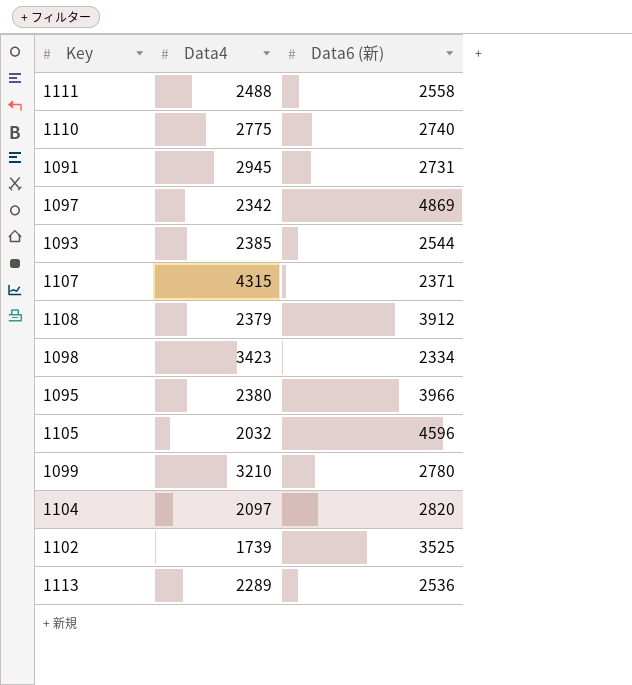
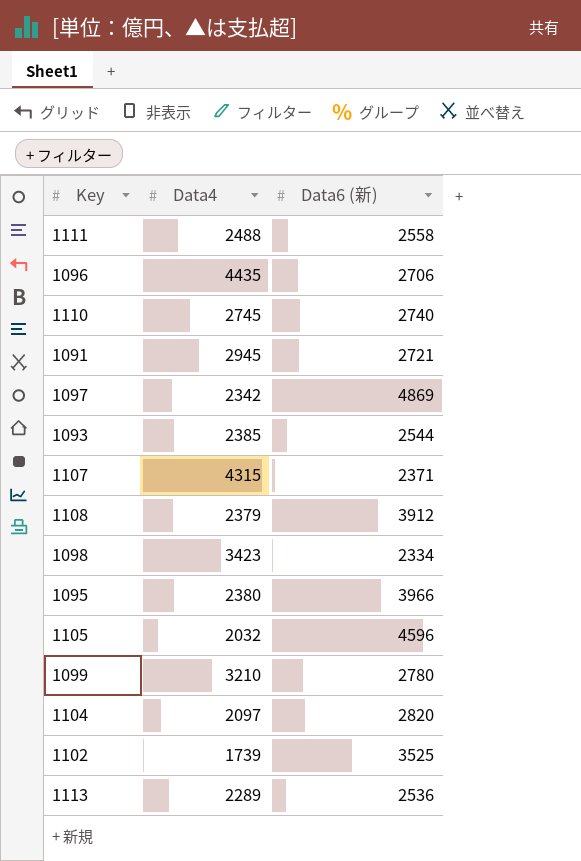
row 1096: none -> 4435 | 2706
1110 | Data4: 2775 -> 2745
1091 | Data6 (新): 2731 -> 2721

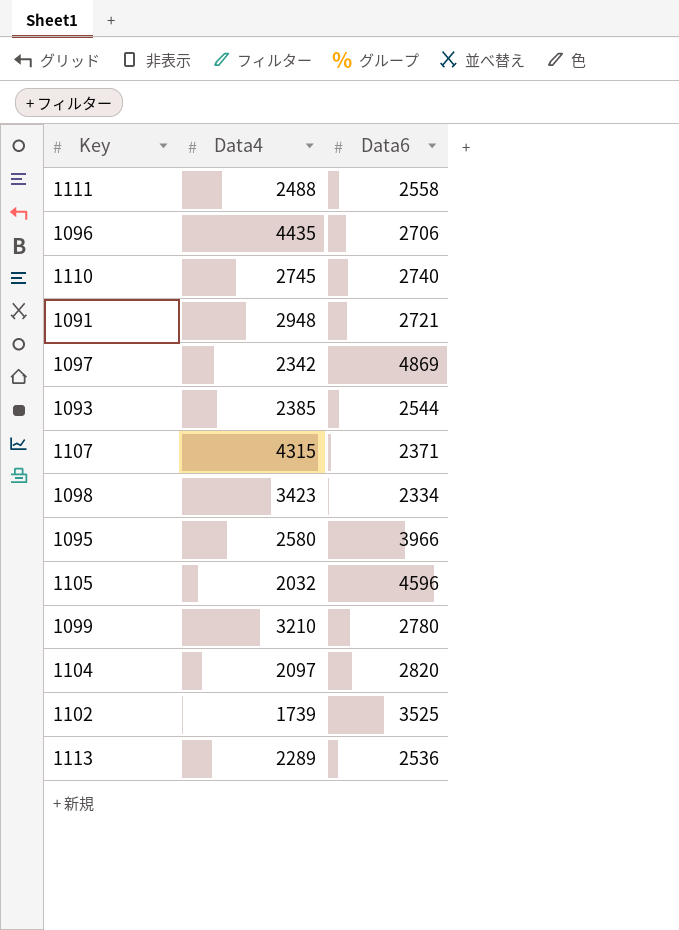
column name: Data6 (新) -> Data6
row 1108: 2379 | 3912 -> none
1091 | Data4: 2945 -> 2948
1095 | Data4: 2380 -> 2580

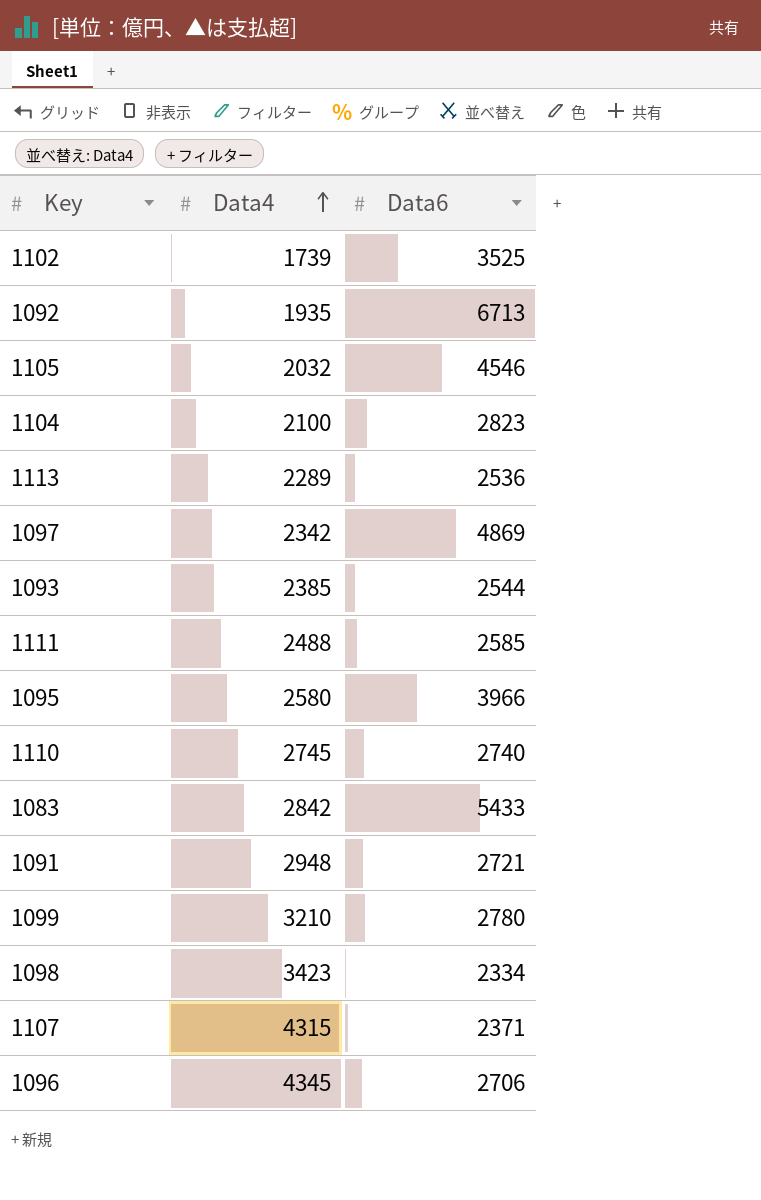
row order: none -> Data4 ascending
row 1092: none -> 1935 | 6713
1105 | Data6: 4596 -> 4546
1104 | Data4: 2097 -> 2100
1104 | Data6: 2820 -> 2823
1111 | Data6: 2558 -> 2585
row 1083: none -> 2842 | 5433
1096 | Data4: 4435 -> 4345

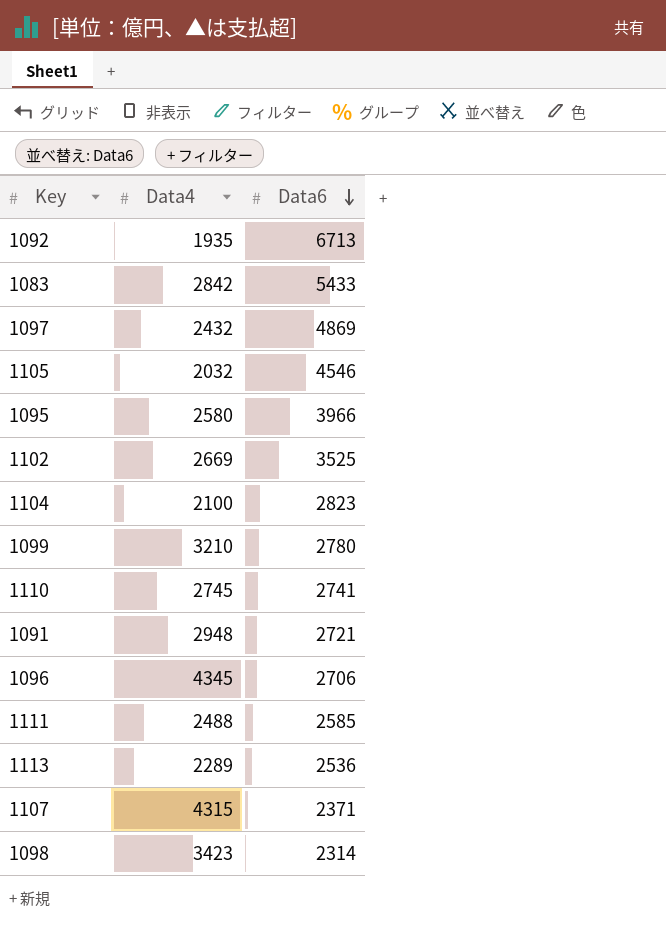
row order: Data4 ascending -> Data6 descending
row 1093: 2385 | 2544 -> none
1097 | Data4: 2342 -> 2432
1102 | Data4: 1739 -> 2669
1110 | Data6: 2740 -> 2741
1098 | Data6: 2334 -> 2314

